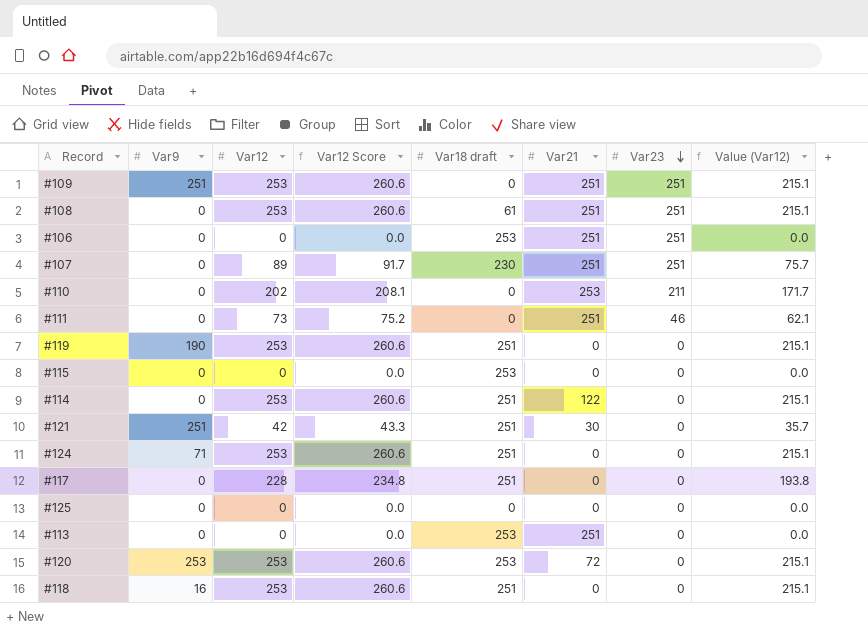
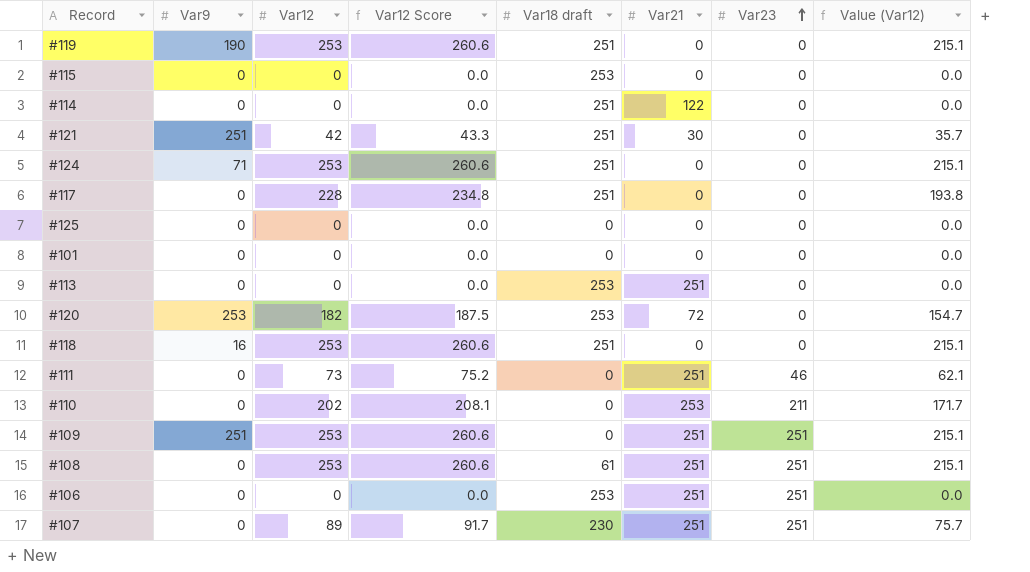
row order: Var23 descending -> Var23 ascending
#114 | Var12: 253 -> 0
#114 | Var12 Score: 260.6 -> 0.0
#114 | Value (Var12): 215.1 -> 0.0
row #101: none -> 0 | 0 | 0.0 | 0 | 0 | 0 | 0.0
#120 | Var12: 253 -> 182
#120 | Var12 Score: 260.6 -> 187.5
#120 | Value (Var12): 215.1 -> 154.7

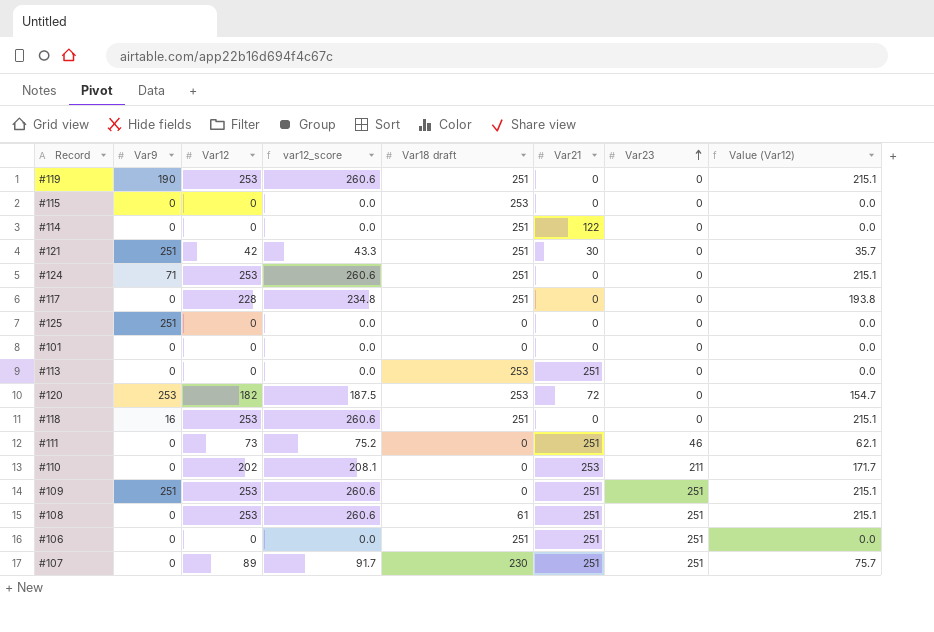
column name: Var12 Score -> var12_score
#125 | Var9: 0 -> 251
#106 | Var18 draft: 253 -> 251

